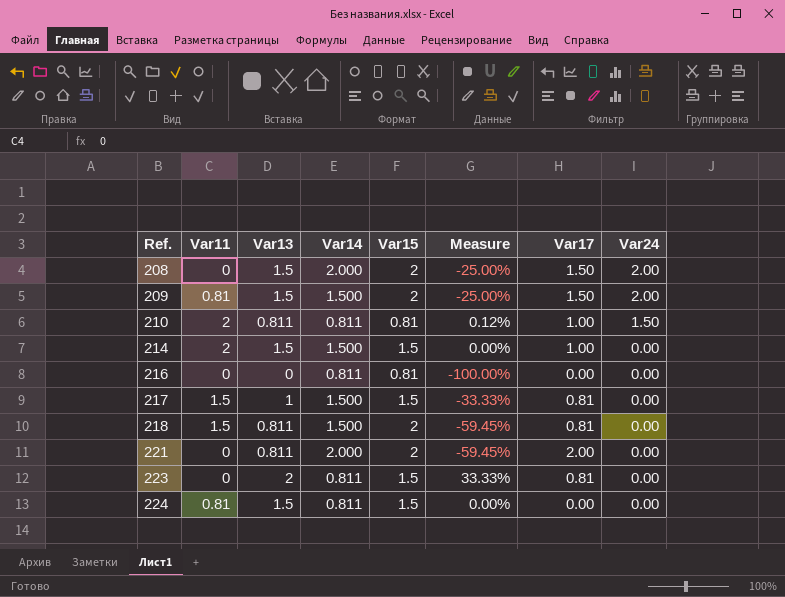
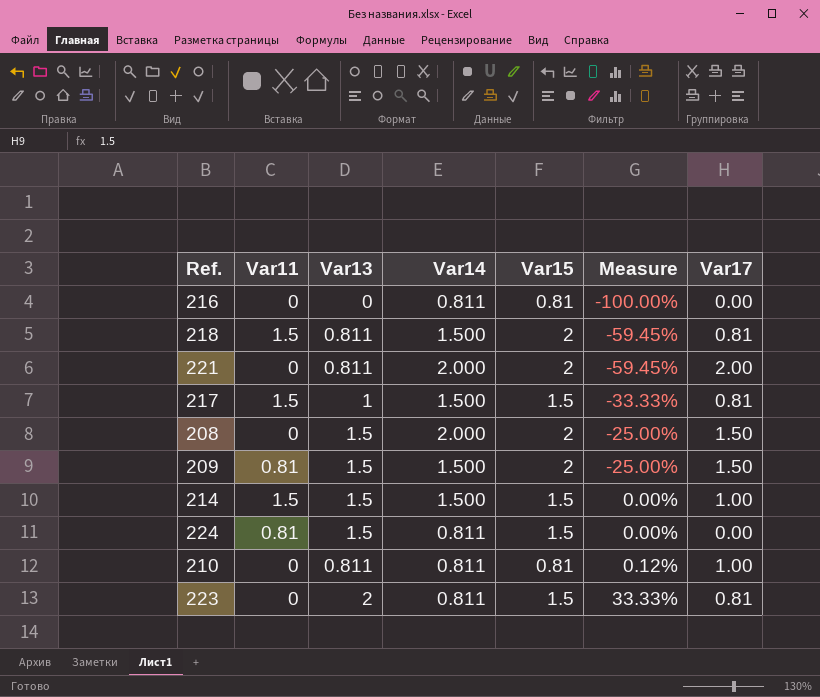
row order: Ref. ascending -> Measure ascending
column Var24 | position: 8 -> none
214 | Var11: 2 -> 1.5
210 | Var11: 2 -> 0

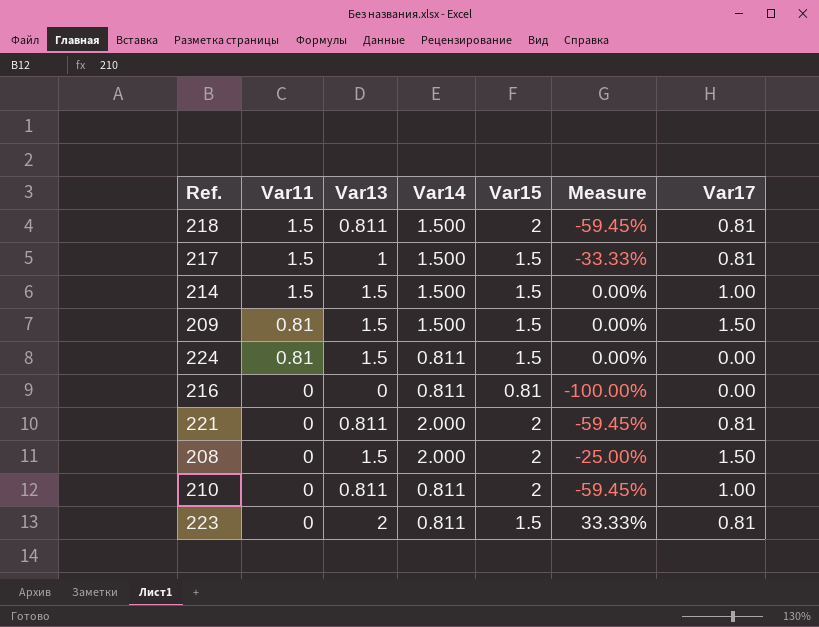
row order: Measure ascending -> Var11 descending
209 | Var15: 2 -> 1.5
209 | Measure: -25.00% -> 0.00%
221 | Var17: 2.00 -> 0.81
210 | Var15: 0.81 -> 2
210 | Measure: 0.12% -> -59.45%

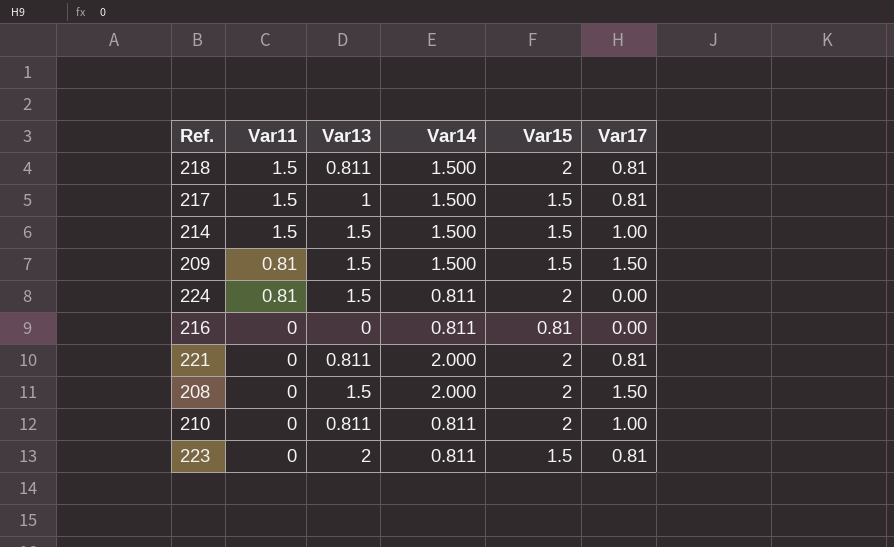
column Measure | formula: ([Var13] - [Var15]) / [Var15] -> none
224 | Var15: 1.5 -> 2

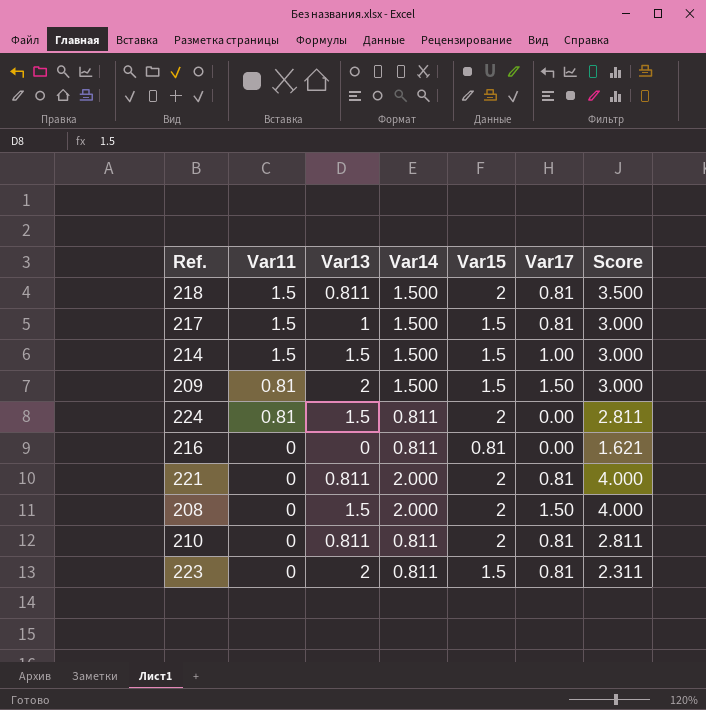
column Score | formula: none -> [Var14] + [Var15]
209 | Var13: 1.5 -> 2
210 | Var17: 1.00 -> 0.81

